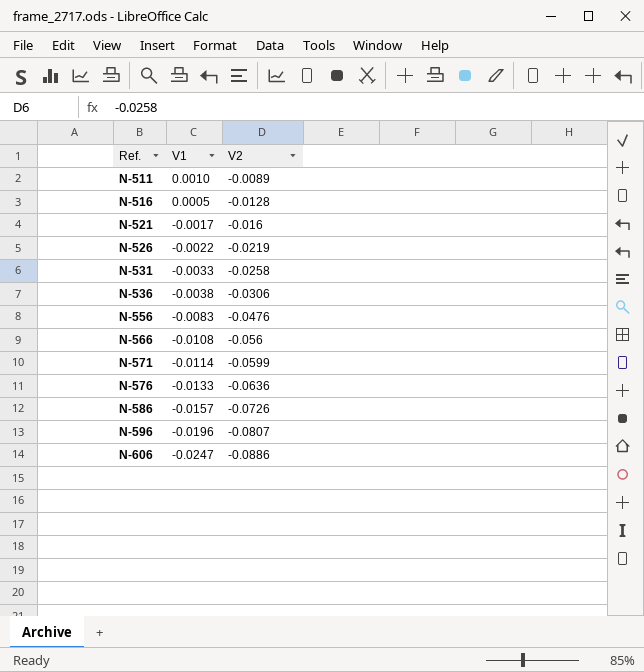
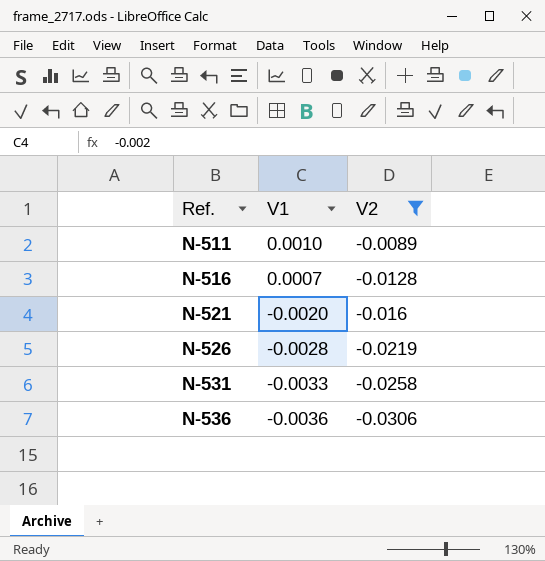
filter: none -> V2 >= -0.0306
N-516 | V1: 0.0005 -> 0.0007
N-521 | V1: -0.0017 -> -0.0020
N-526 | V1: -0.0022 -> -0.0028
N-536 | V1: -0.0038 -> -0.0036

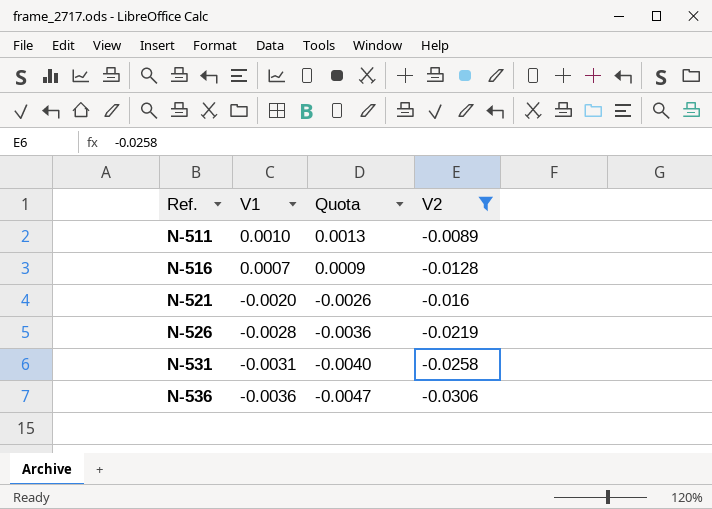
column Quota | formula: none -> [V1] * 1.3
N-531 | V1: -0.0033 -> -0.0031

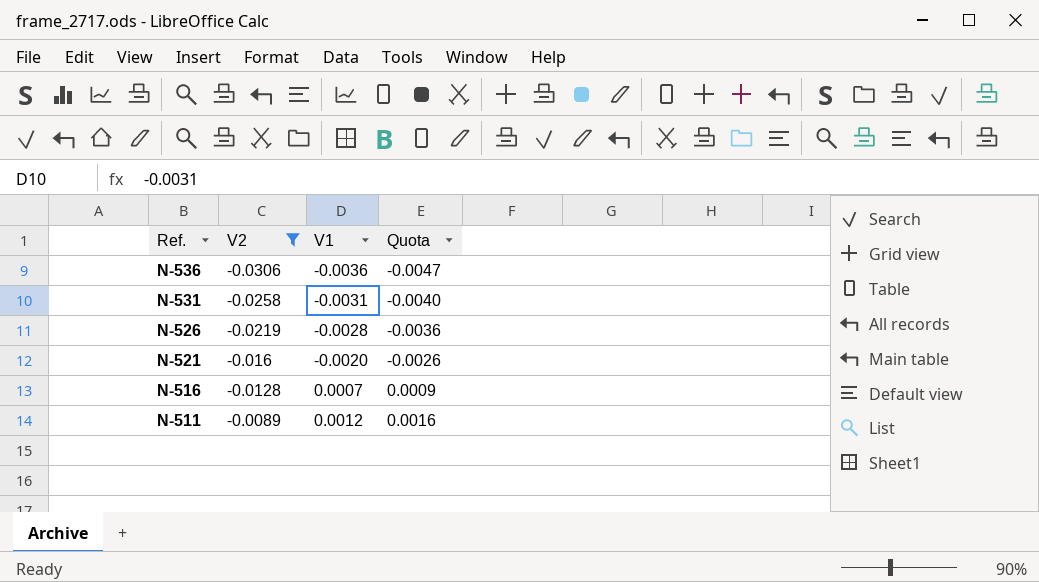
row order: Ref. ascending -> Ref. descending
column V2 | position: 4 -> 2
N-511 | V1: 0.0010 -> 0.0012
N-511 | Quota: 0.0013 -> 0.0016

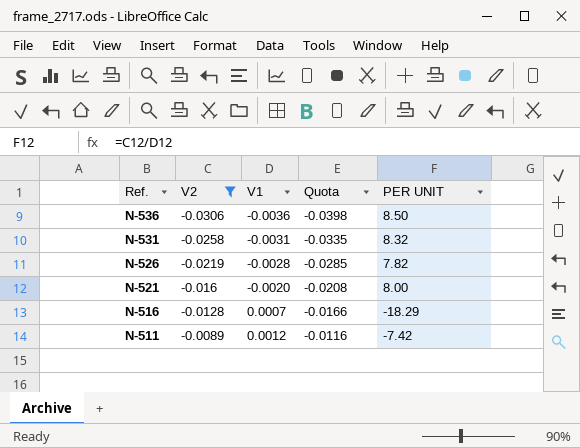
column Quota | formula: [V1] * 1.3 -> [V2] * 1.3
column PER UNIT | formula: none -> [V2] / [V1]

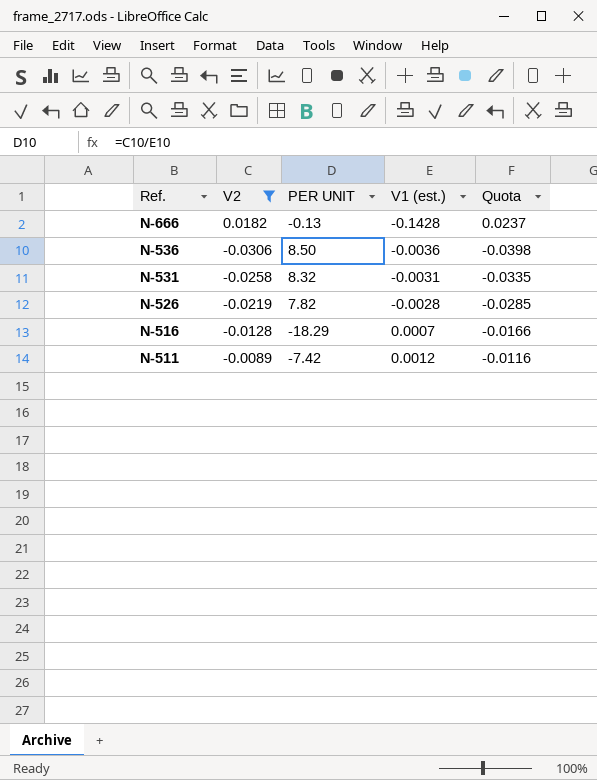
column PER UNIT | position: 5 -> 3
column name: V1 -> V1 (est.)
row N-521: -0.016 | -0.0020 | -0.0208 | 8.00 -> none
row N-666: none -> 0.0182 | -0.13 | -0.1428 | 0.0237

